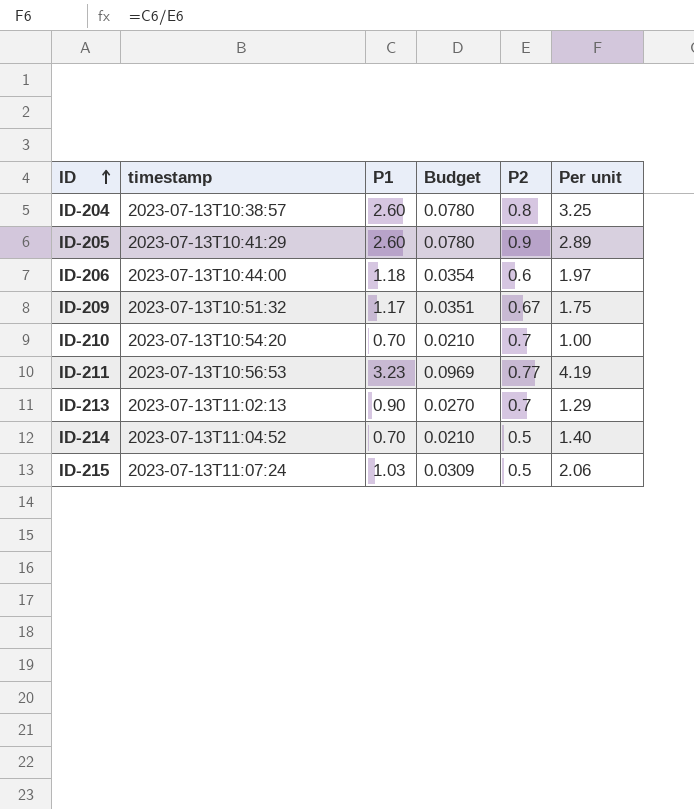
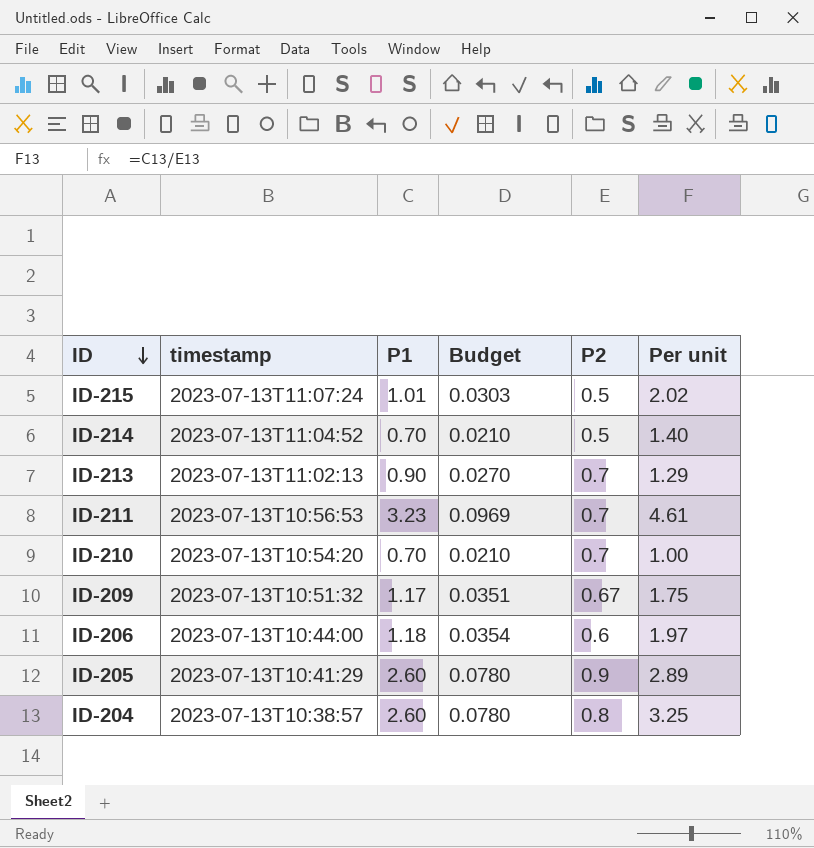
row order: ID ascending -> ID descending
ID-215 | P1: 1.03 -> 1.01
ID-215 | Budget: 0.0309 -> 0.0303
ID-215 | Per unit: 2.06 -> 2.02
ID-211 | P2: 0.77 -> 0.7
ID-211 | Per unit: 4.19 -> 4.61

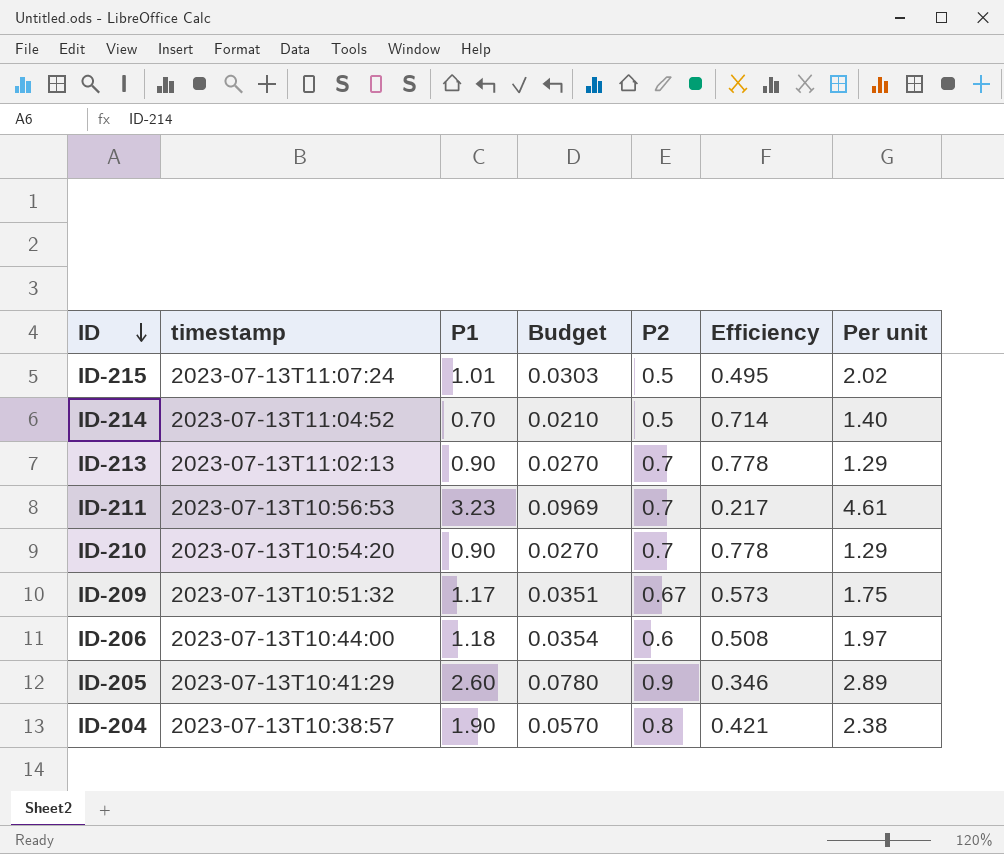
column Efficiency | formula: none -> [P2] / [P1]
ID-210 | P1: 0.70 -> 0.90
ID-210 | Budget: 0.0210 -> 0.0270
ID-210 | Per unit: 1.00 -> 1.29
ID-204 | P1: 2.60 -> 1.90
ID-204 | Budget: 0.0780 -> 0.0570
ID-204 | Per unit: 3.25 -> 2.38

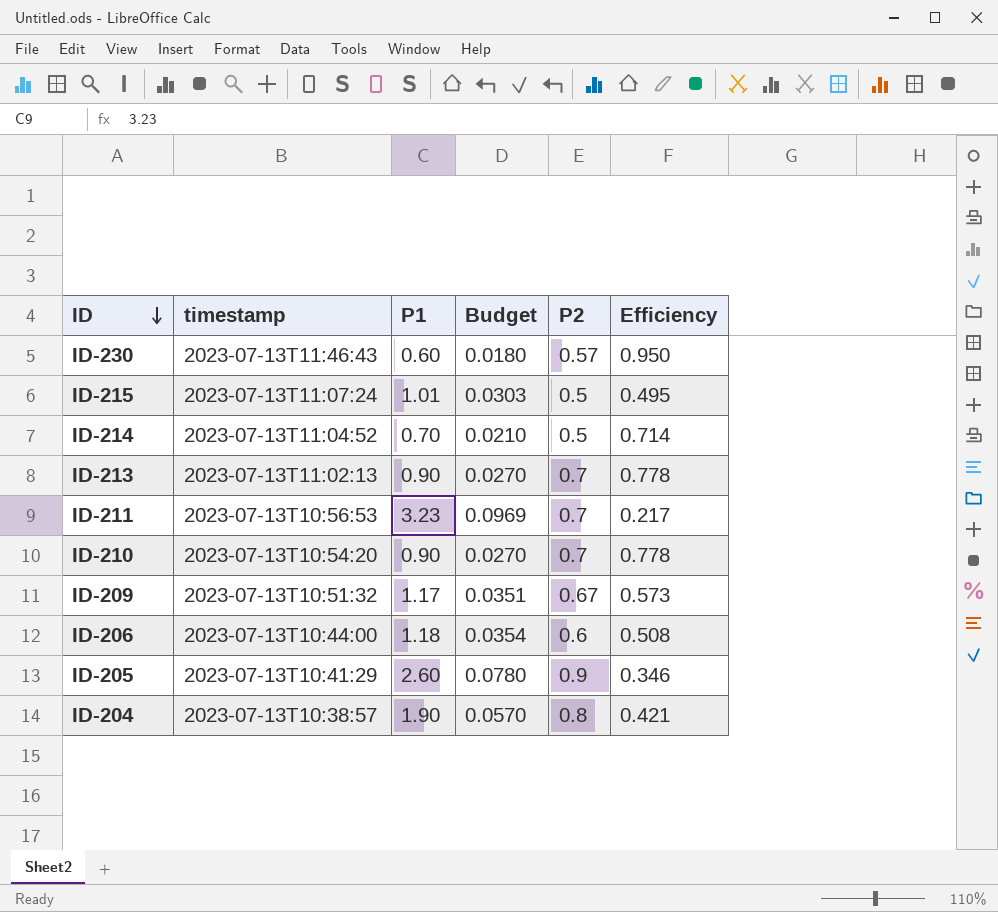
column Per unit | formula: [P1] / [P2] -> none
row ID-230: none -> 2023-07-13T11:46:43 | 0.60 | 0.0180 | 0.57 | 0.950

